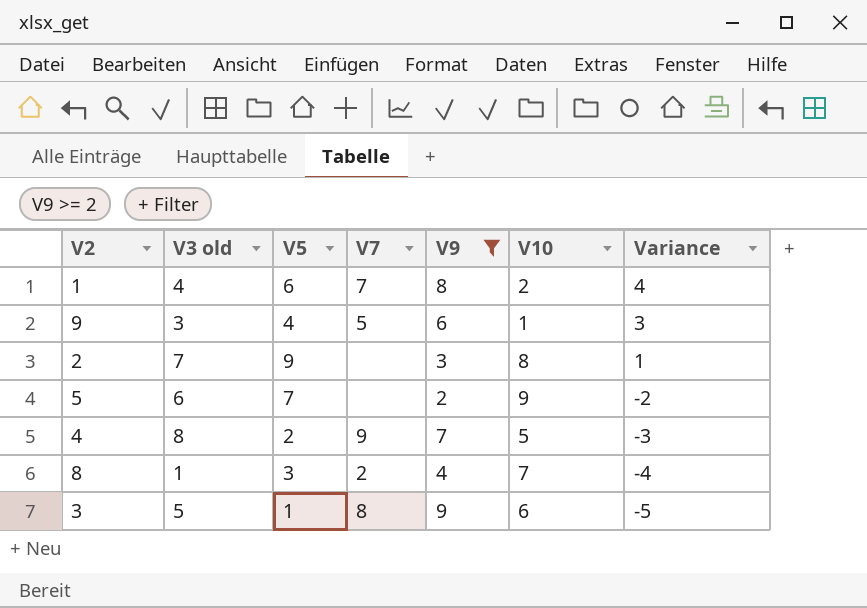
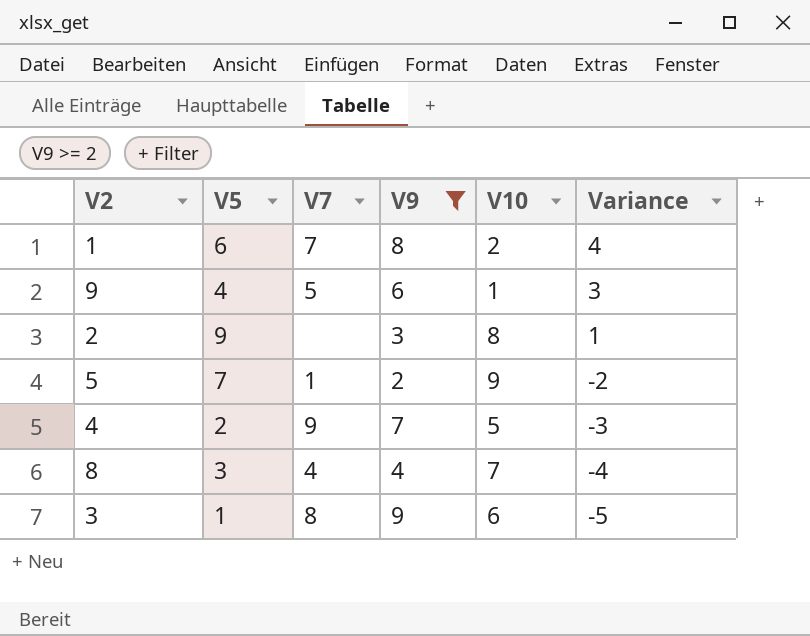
column V3 old | position: 2 -> none
5 | V7: none -> 1
8 | V7: 2 -> 4

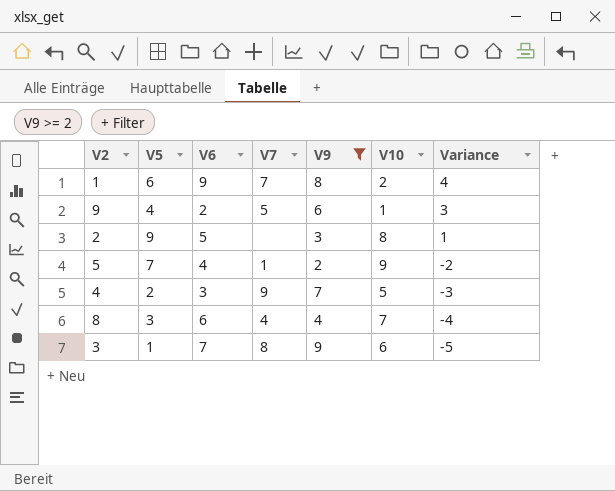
column V6 | position: none -> 3

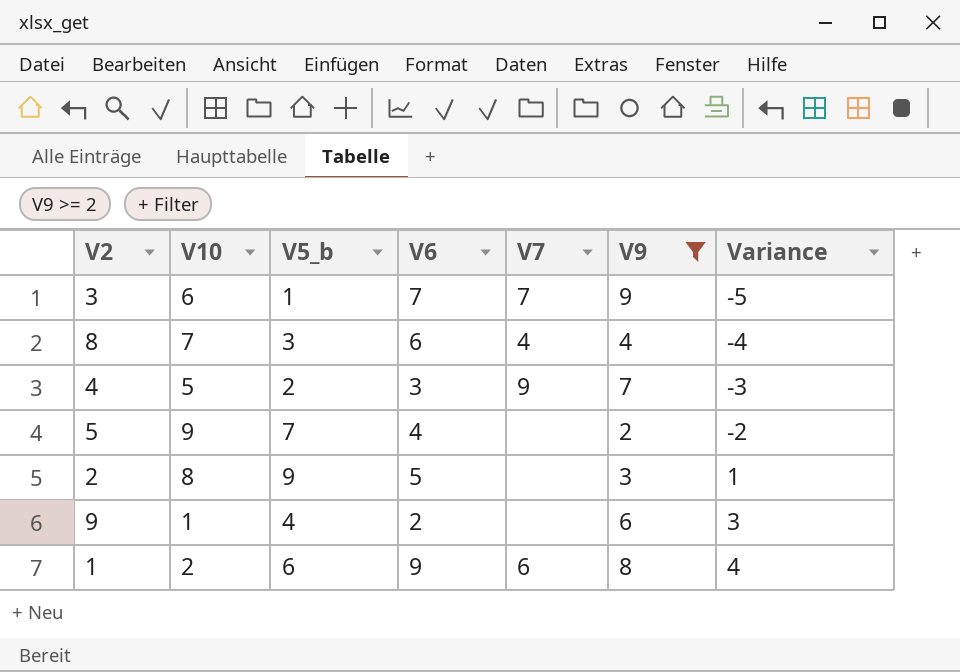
row order: Variance descending -> Variance ascending
column V10 | position: 6 -> 2
column name: V5 -> V5_b
3 | V7: 8 -> 7
5 | V7: 1 -> none
9 | V7: 5 -> none
1 | V7: 7 -> 6

